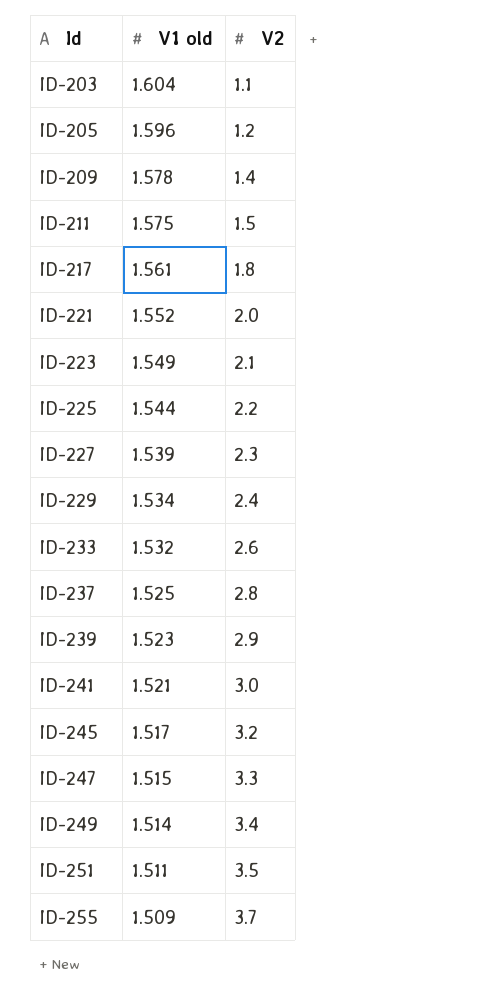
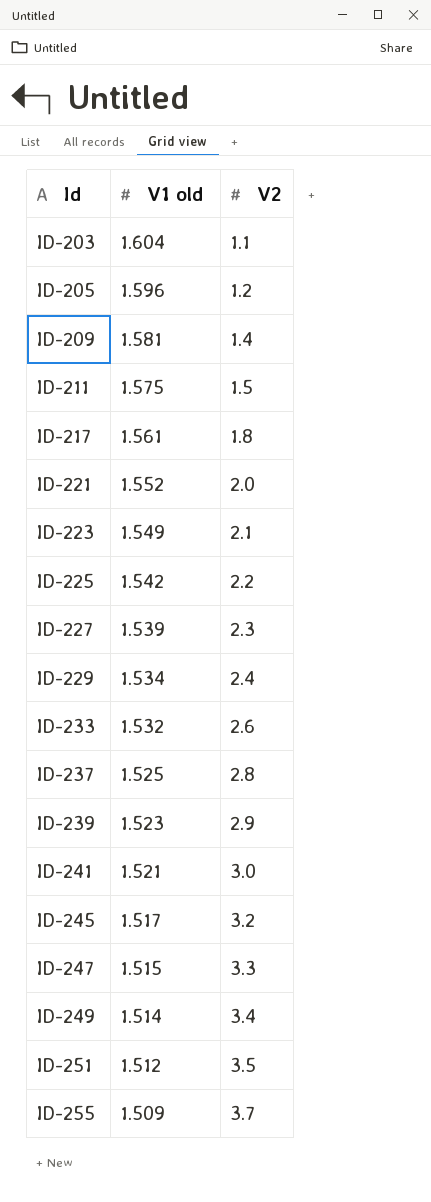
ID-209 | V1 old: 1.578 -> 1.581
ID-225 | V1 old: 1.544 -> 1.542
ID-251 | V1 old: 1.511 -> 1.512

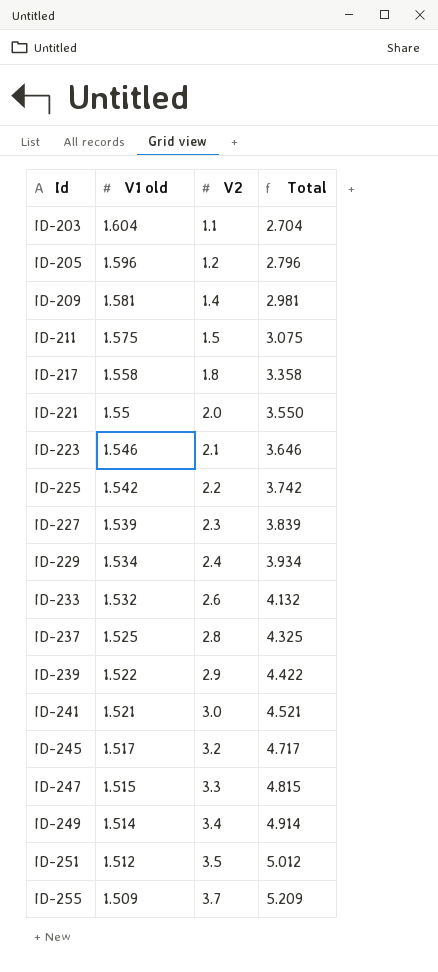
column Total | formula: none -> [V1 old] + [V2]
ID-217 | V1 old: 1.561 -> 1.558
ID-221 | V1 old: 1.552 -> 1.55
ID-223 | V1 old: 1.549 -> 1.546
ID-239 | V1 old: 1.523 -> 1.522

